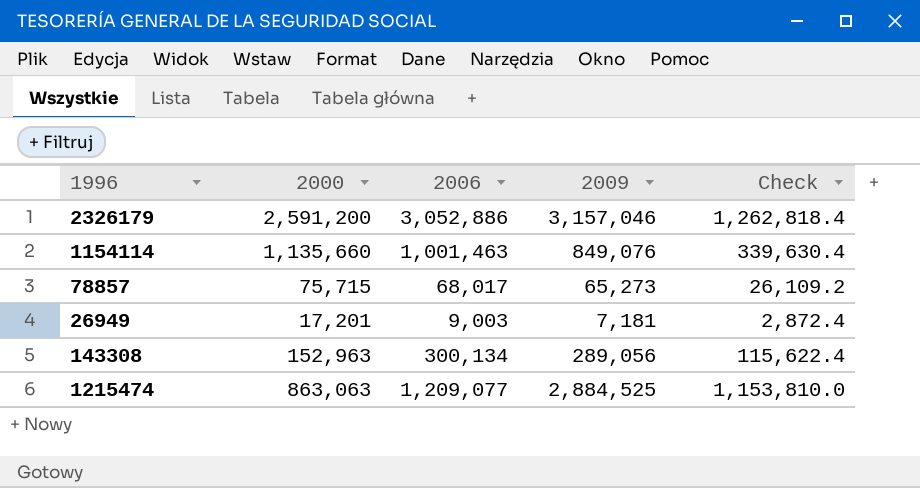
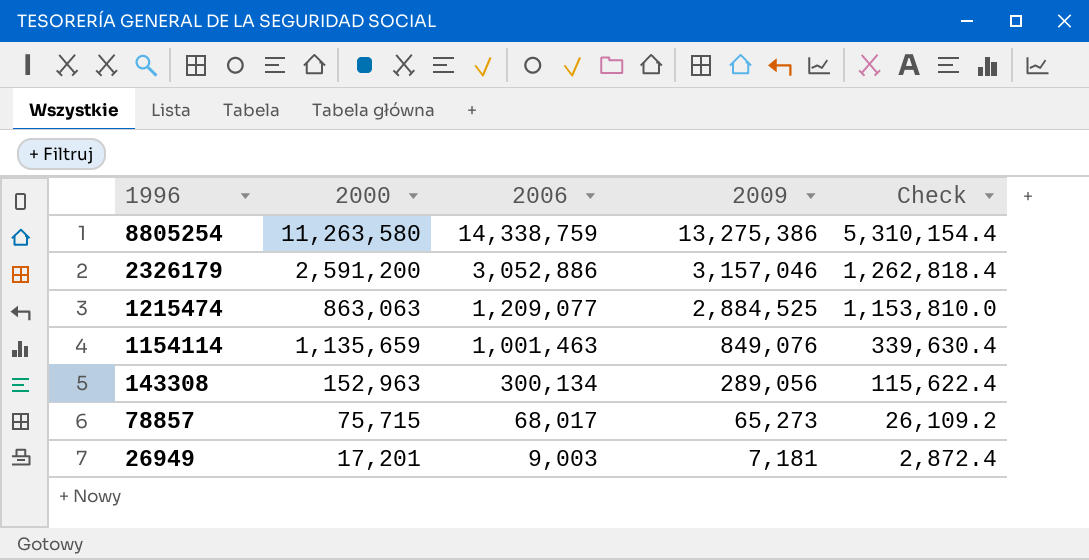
row order: none -> 1996 descending
row 8805254: none -> 11,263,580 | 14,338,759 | 13,275,386 | 5,310,154.4
1154114 | 2000: 1,135,660 -> 1,135,659

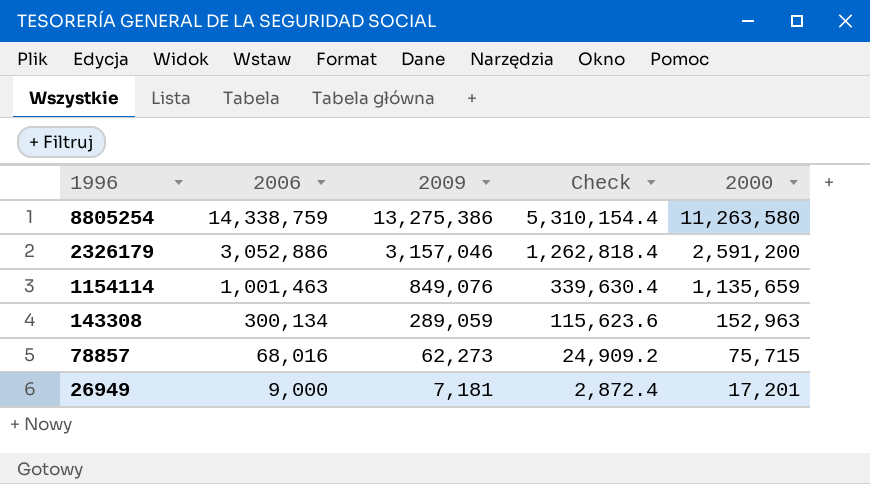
column 2000 | position: 2 -> 5
row 1215474: 863,063 | 1,209,077 | 2,884,525 | 1,153,810.0 -> none
143308 | 2009: 289,056 -> 289,059
143308 | Check: 115,622.4 -> 115,623.6
78857 | 2006: 68,017 -> 68,016
78857 | 2009: 65,273 -> 62,273
78857 | Check: 26,109.2 -> 24,909.2
26949 | 2006: 9,003 -> 9,000

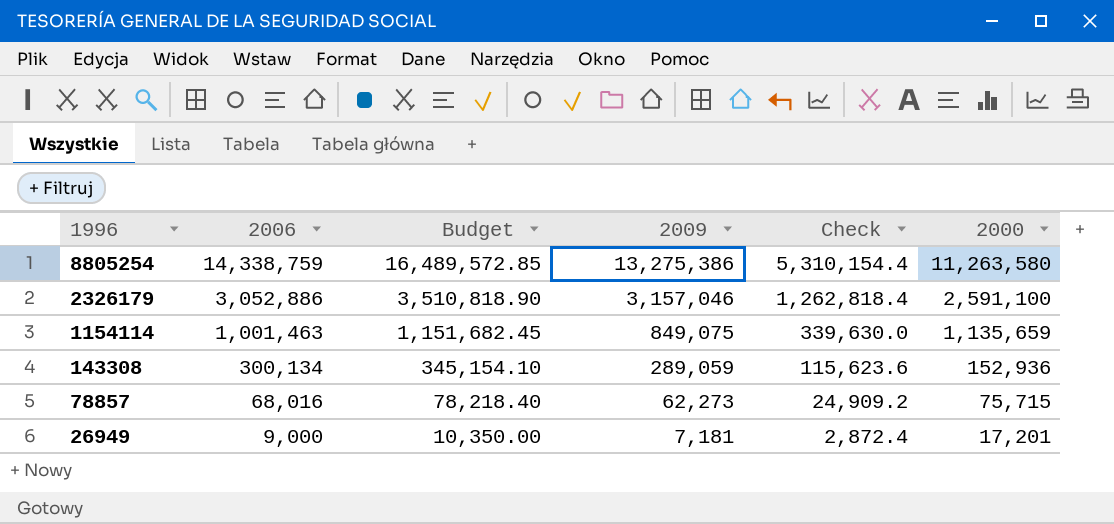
column Budget | formula: none -> [2006] * 1.15
2326179 | 2000: 2,591,200 -> 2,591,100
1154114 | 2009: 849,076 -> 849,075
1154114 | Check: 339,630.4 -> 339,630.0
143308 | 2000: 152,963 -> 152,936

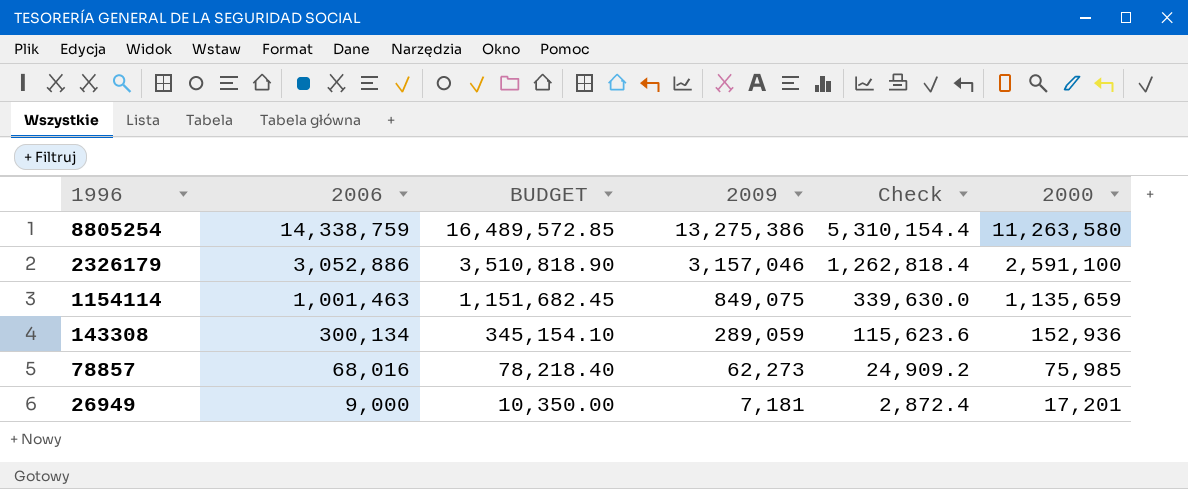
column name: Budget -> BUDGET
78857 | 2000: 75,715 -> 75,985

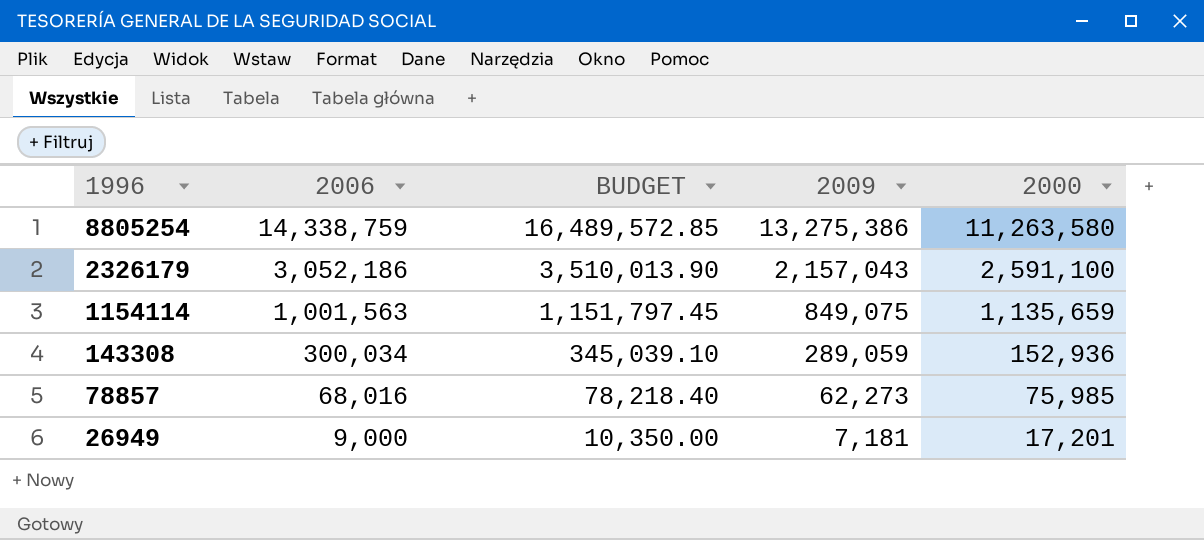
column Check | formula: [2009] * 0.4 -> none
2326179 | 2006: 3,052,886 -> 3,052,186
2326179 | BUDGET: 3,510,818.90 -> 3,510,013.90
2326179 | 2009: 3,157,046 -> 2,157,043
1154114 | 2006: 1,001,463 -> 1,001,563
1154114 | BUDGET: 1,151,682.45 -> 1,151,797.45
143308 | 2006: 300,134 -> 300,034
143308 | BUDGET: 345,154.10 -> 345,039.10

